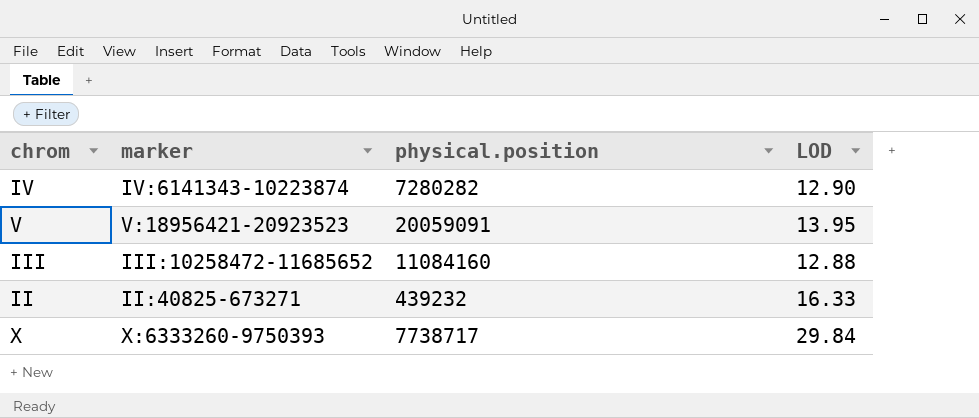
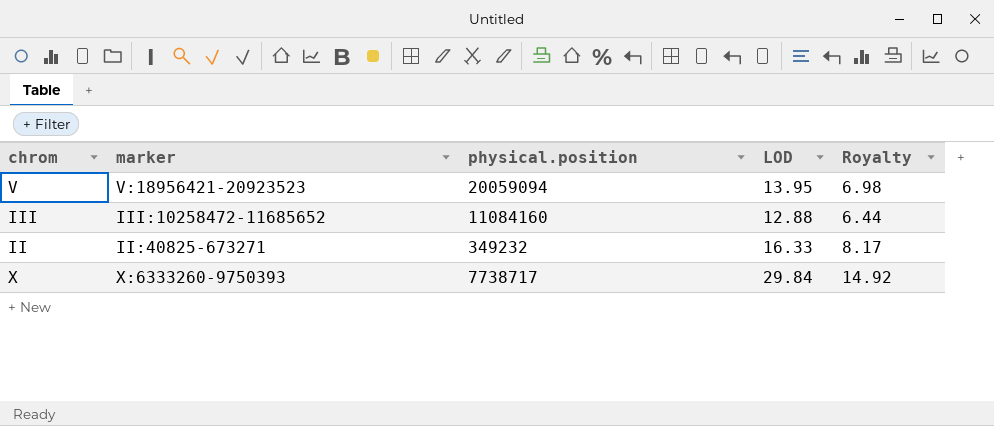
column Royalty | formula: none -> [LOD] * 0.5
row IV: IV:6141343-10223874 | 7280282 | 12.90 -> none
V | physical.position: 20059091 -> 20059094
II | physical.position: 439232 -> 349232

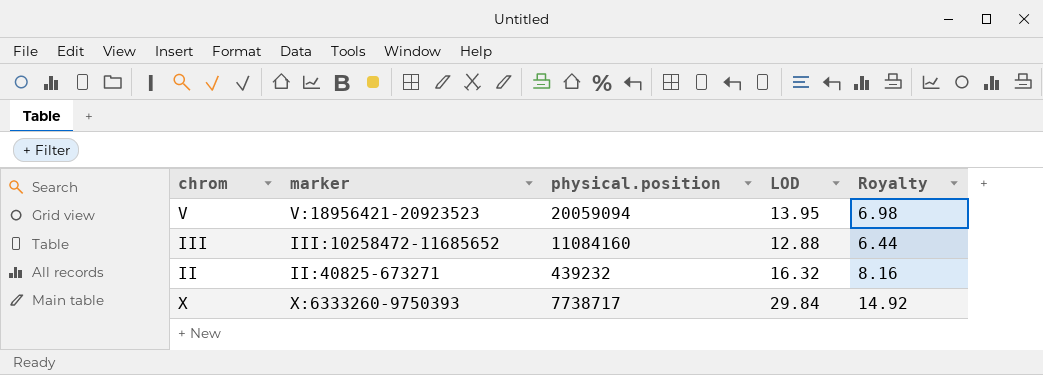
II | physical.position: 349232 -> 439232
II | LOD: 16.33 -> 16.32
II | Royalty: 8.17 -> 8.16

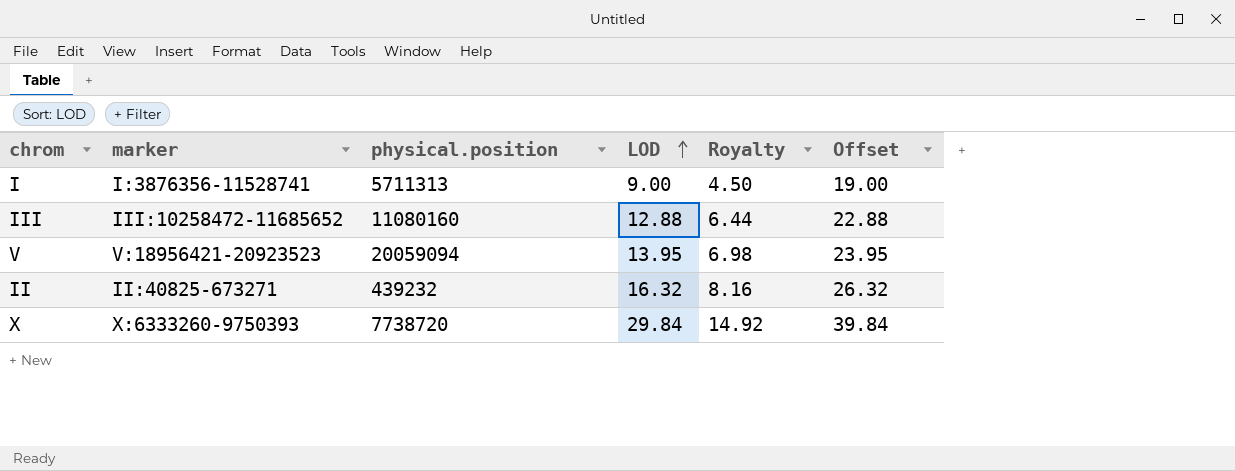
row order: none -> LOD ascending
column Offset | formula: none -> [LOD] + 10
row I: none -> I:3876356-11528741 | 5711313 | 9.00 | 4.50 | 19.00
III | physical.position: 11084160 -> 11080160
X | physical.position: 7738717 -> 7738720

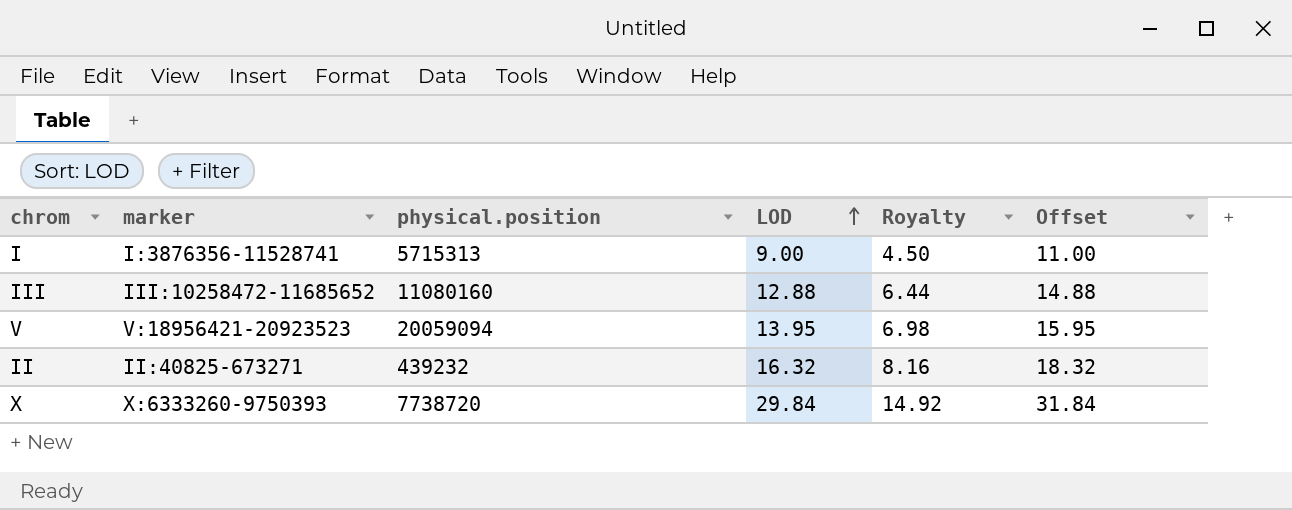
column Offset | formula: [LOD] + 10 -> [LOD] + 2
I | physical.position: 5711313 -> 5715313

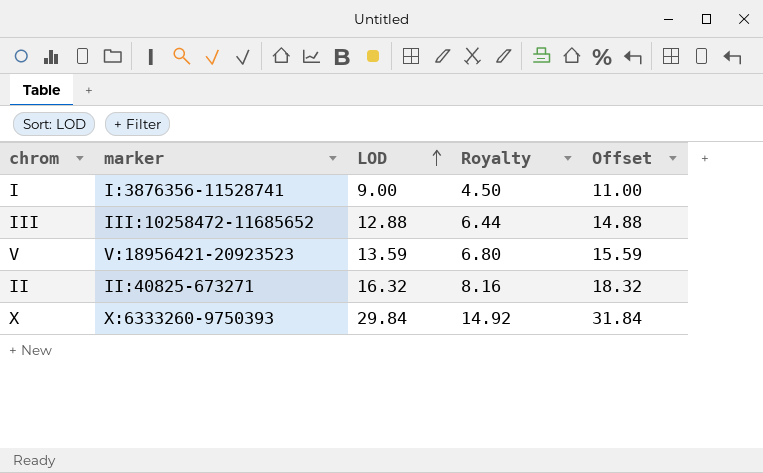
column physical.position | position: 3 -> none
V | LOD: 13.95 -> 13.59
V | Royalty: 6.98 -> 6.80
V | Offset: 15.95 -> 15.59

